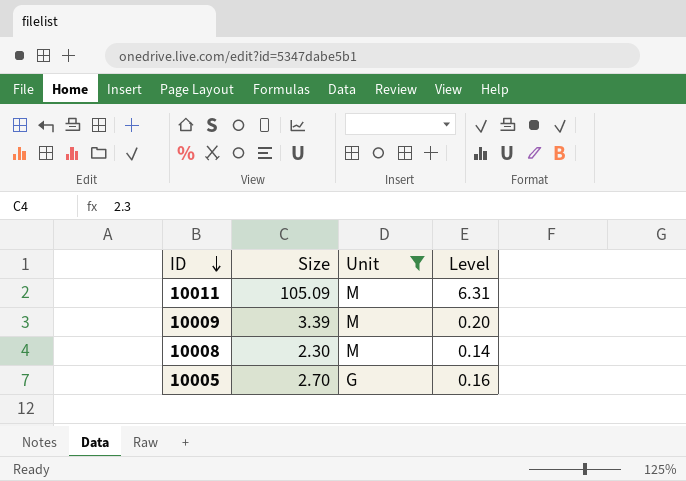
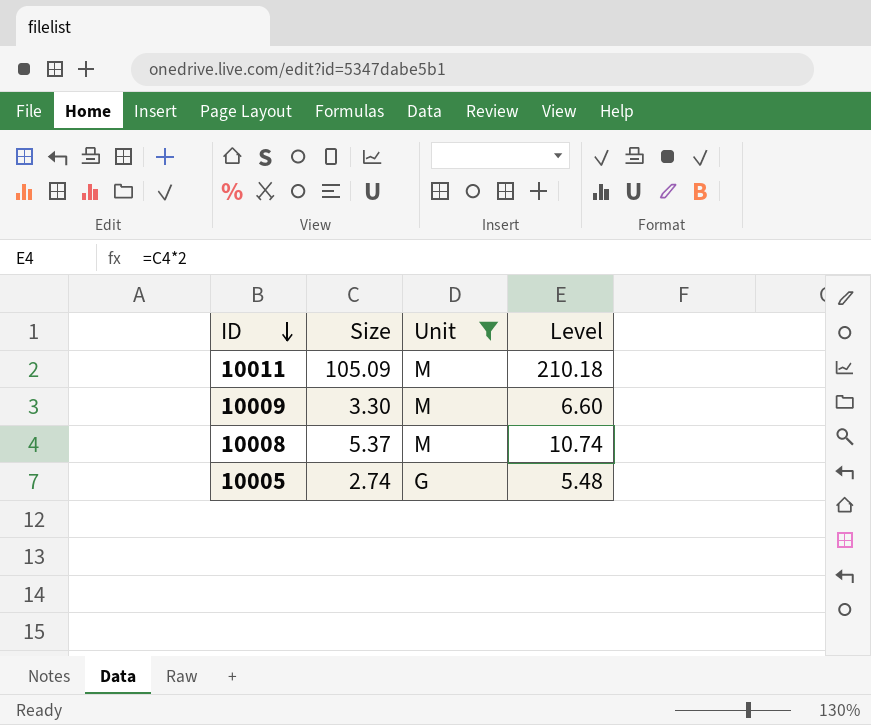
column Level | formula: [Size] * 0.06 -> [Size] * 2
10009 | Size: 3.39 -> 3.30
10008 | Size: 2.30 -> 5.37
10005 | Size: 2.70 -> 2.74

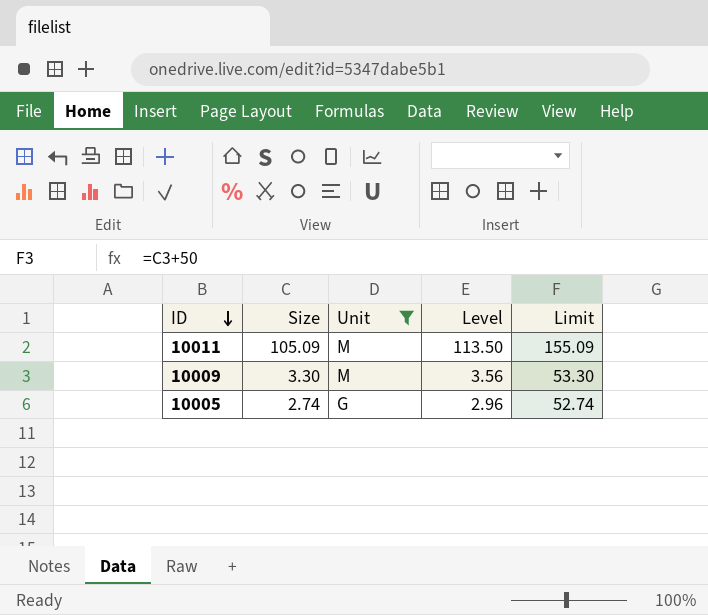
column Level | formula: [Size] * 2 -> [Size] * 1.08
column Limit | formula: none -> [Size] + 50
row 10008: 5.37 | M | 10.74 -> none

